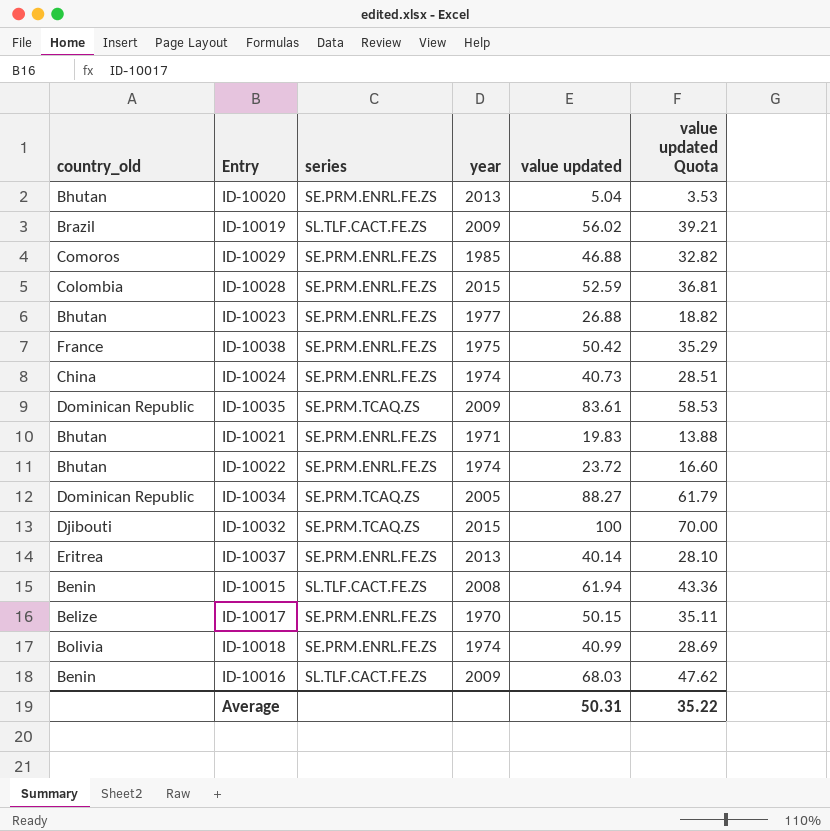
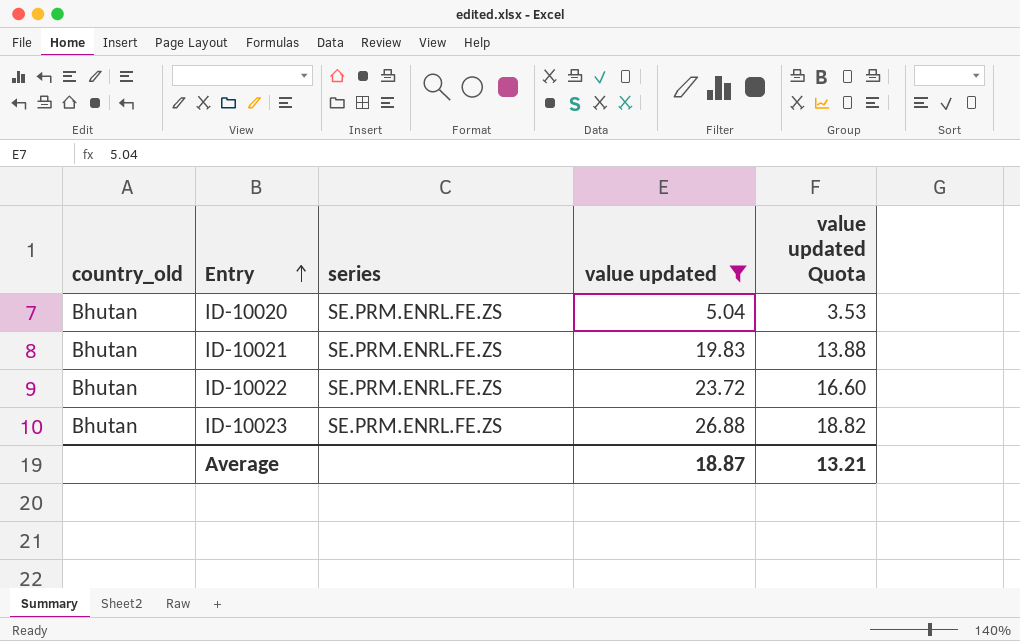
filter: none -> value updated <= 26.88
row order: none -> Entry ascending
column year | position: 4 -> none
Average | value updated: 50.31 -> 18.87
Average | value updated Quota: 35.22 -> 13.21

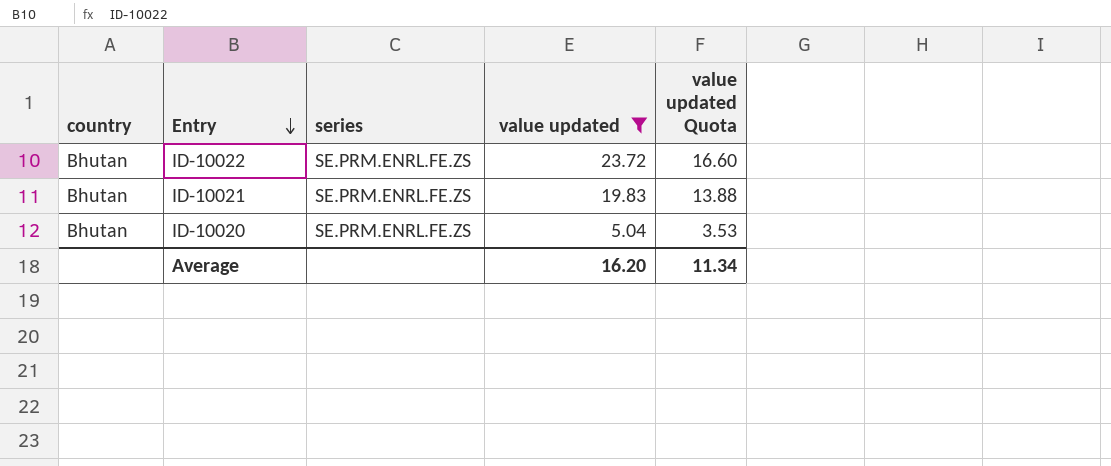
row order: Entry ascending -> Entry descending
column name: country_old -> country
row ID-10023: Bhutan | SE.PRM.ENRL.FE.ZS | 26.88 | 18.82 -> none
Average | value updated: 18.87 -> 16.20
Average | value updated Quota: 13.21 -> 11.34

